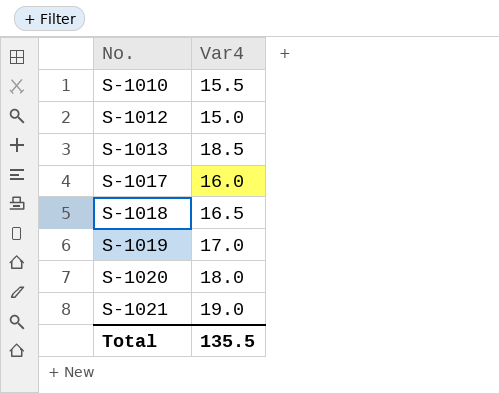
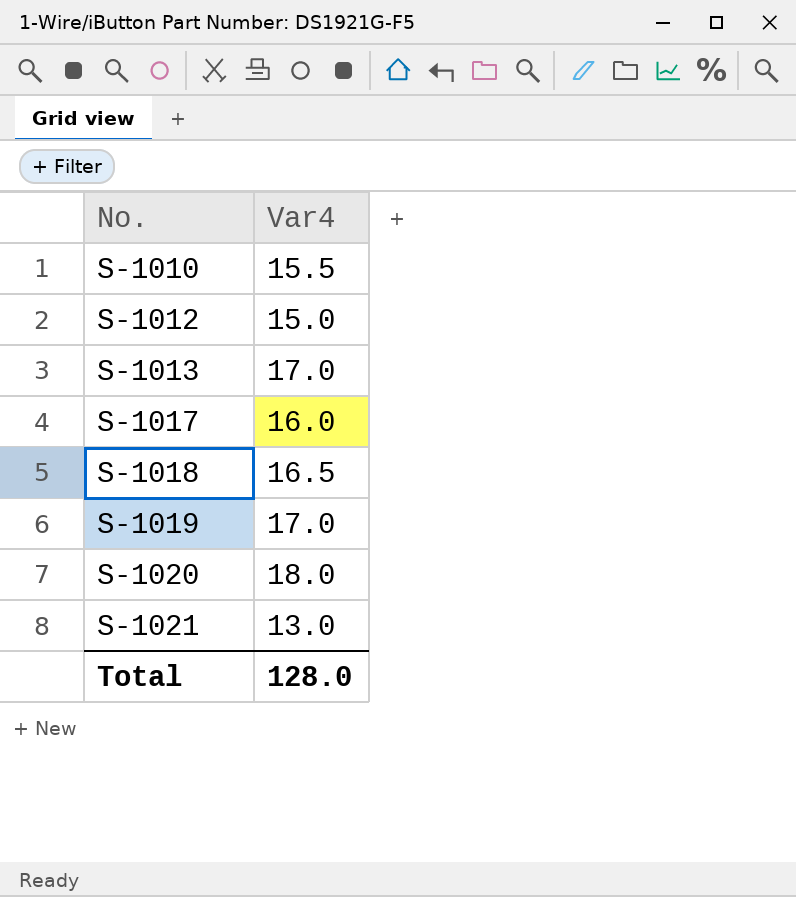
S-1013 | Var4: 18.5 -> 17.0
S-1021 | Var4: 19.0 -> 13.0
Total | Var4: 135.5 -> 128.0

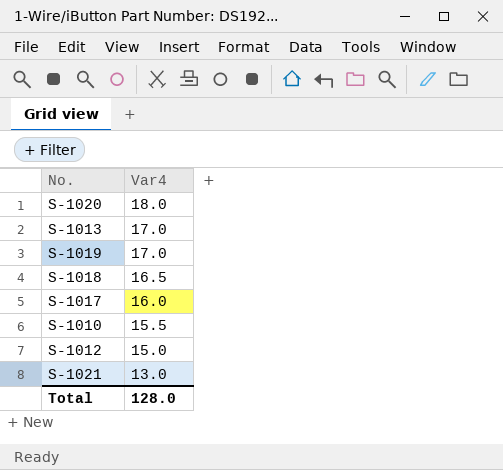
row order: No. ascending -> Var4 descending

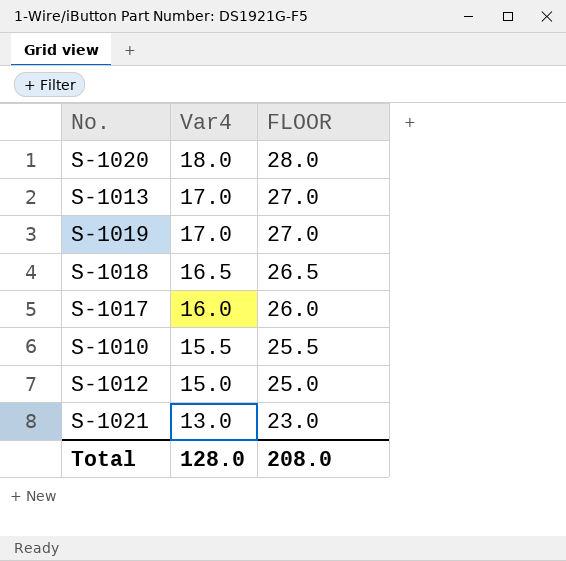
column FLOOR | formula: none -> [Var4] + 10

